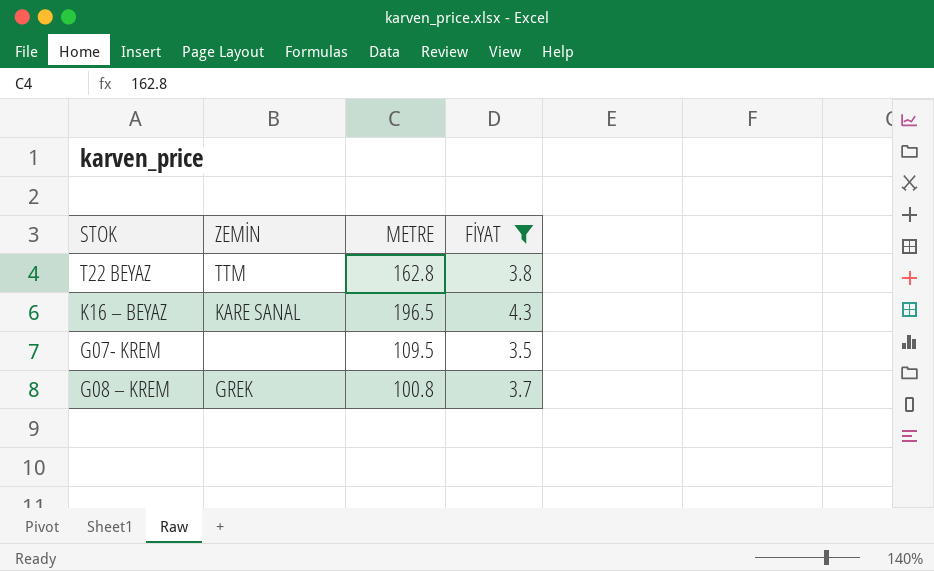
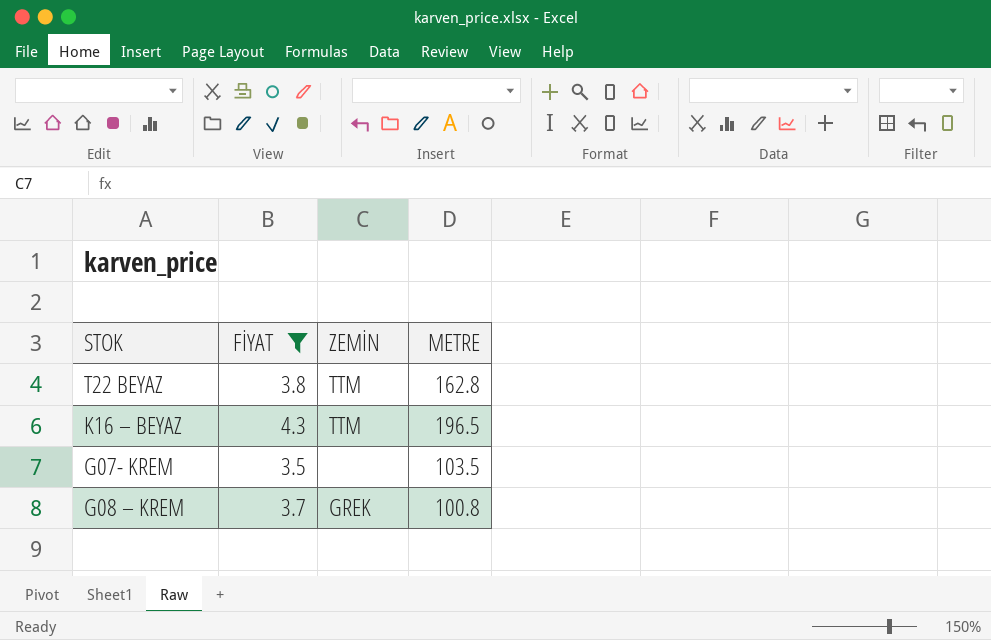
column FİYAT | position: 4 -> 2
K16 – BEYAZ | ZEMİN: KARE SANAL -> TTM
G07- KREM | METRE: 109.5 -> 103.5

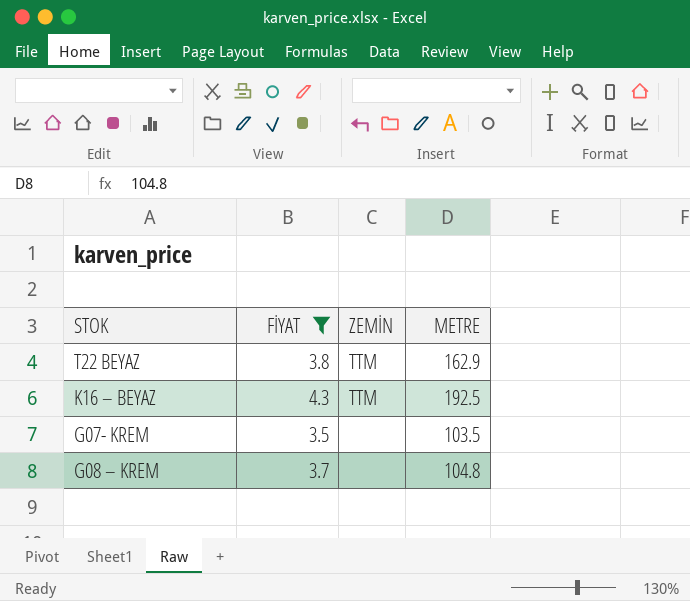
T22 BEYAZ | METRE: 162.8 -> 162.9
K16 – BEYAZ | METRE: 196.5 -> 192.5
G08 – KREM | ZEMİN: GREK -> none
G08 – KREM | METRE: 100.8 -> 104.8

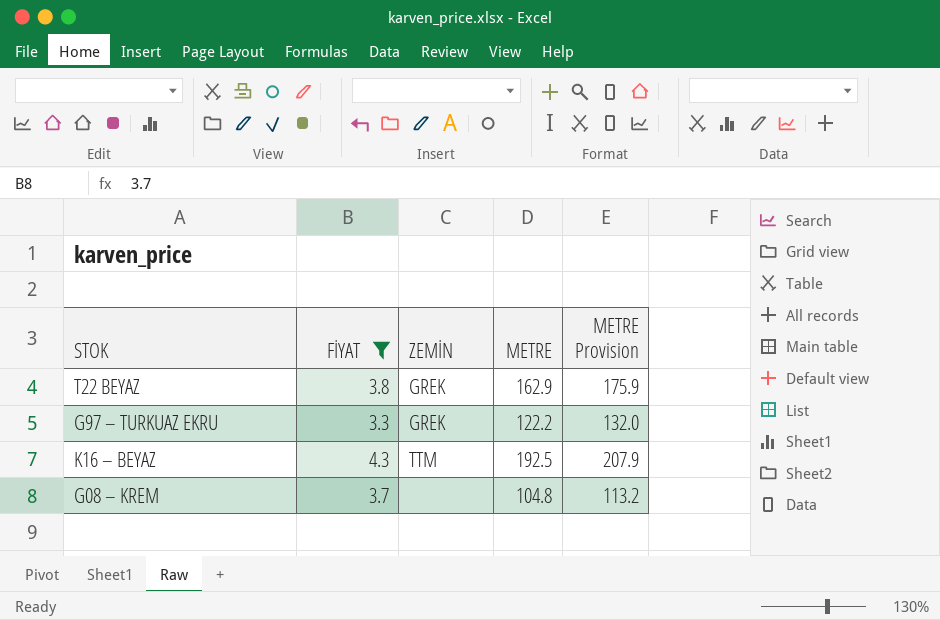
column METRE Provision | formula: none -> [METRE] * 1.08
row G07- KREM: 3.5 | none | 103.5 -> none
T22 BEYAZ | ZEMİN: TTM -> GREK
row G97 – TURKUAZ EKRU: none -> 3.3 | GREK | 122.2 | 132.0

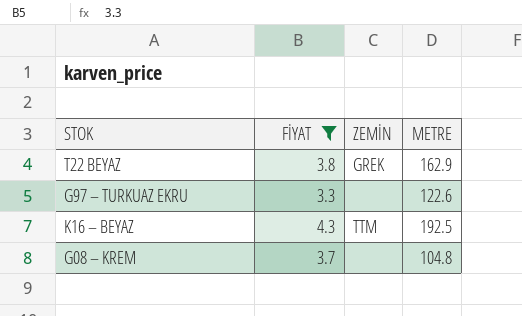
column METRE Provision | formula: [METRE] * 1.08 -> none
G97 – TURKUAZ EKRU | ZEMİN: GREK -> none
G97 – TURKUAZ EKRU | METRE: 122.2 -> 122.6

